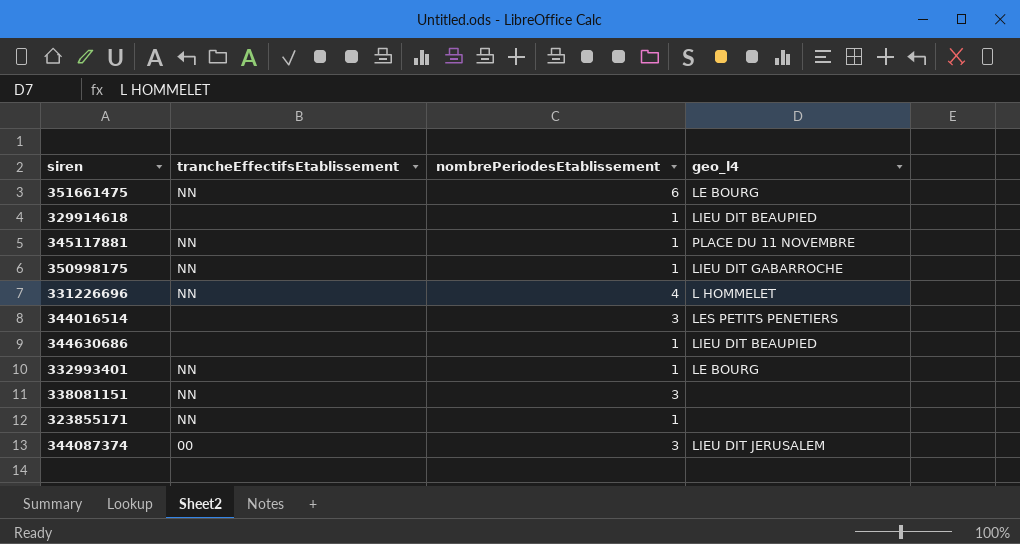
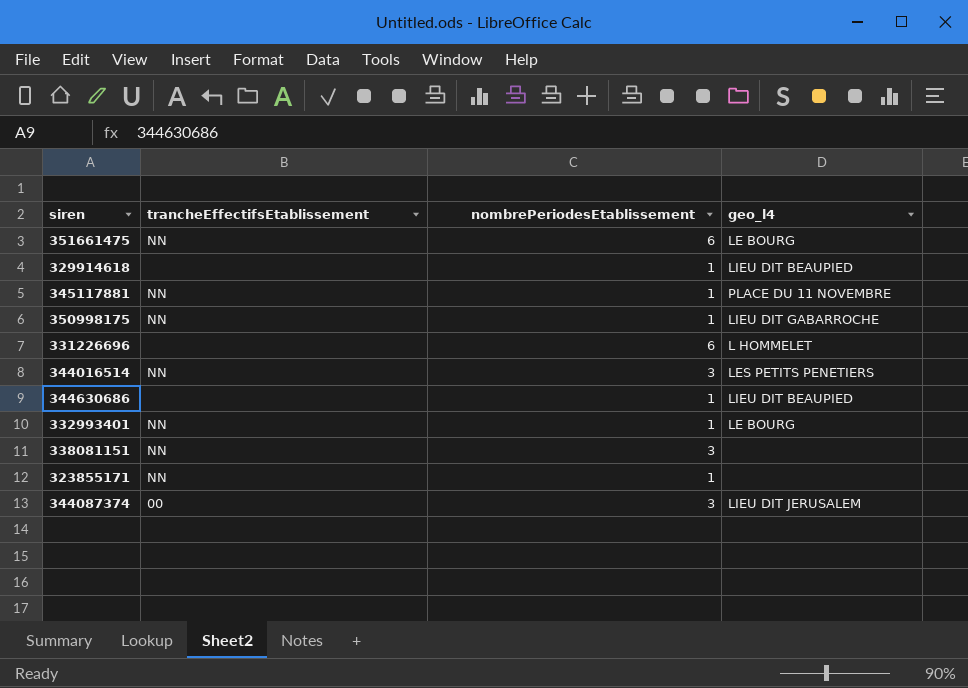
331226696 | trancheEffectifsEtablissement: NN -> none
331226696 | nombrePeriodesEtablissement: 4 -> 6
344016514 | trancheEffectifsEtablissement: none -> NN

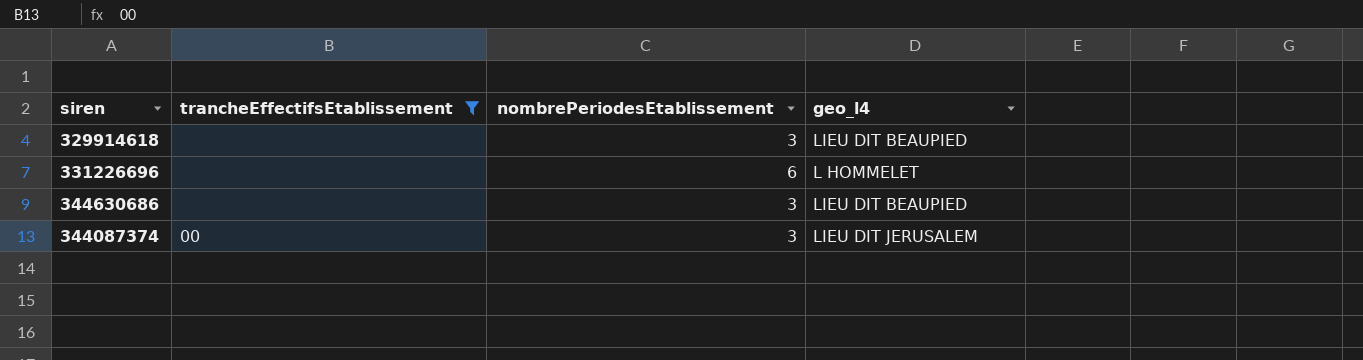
filter: none -> trancheEffectifsEtablissement != NN
329914618 | nombrePeriodesEtablissement: 1 -> 3
344630686 | nombrePeriodesEtablissement: 1 -> 3

